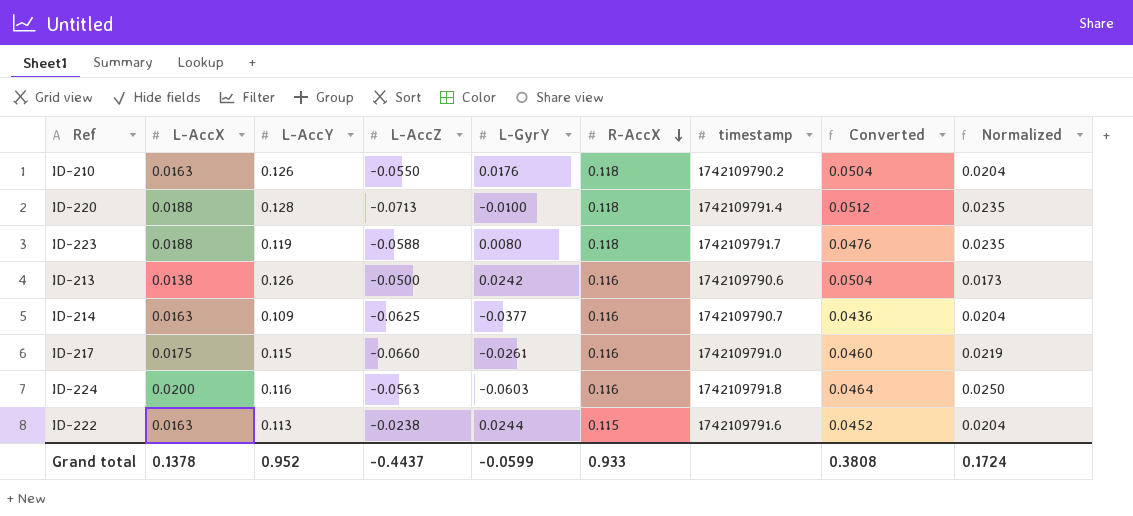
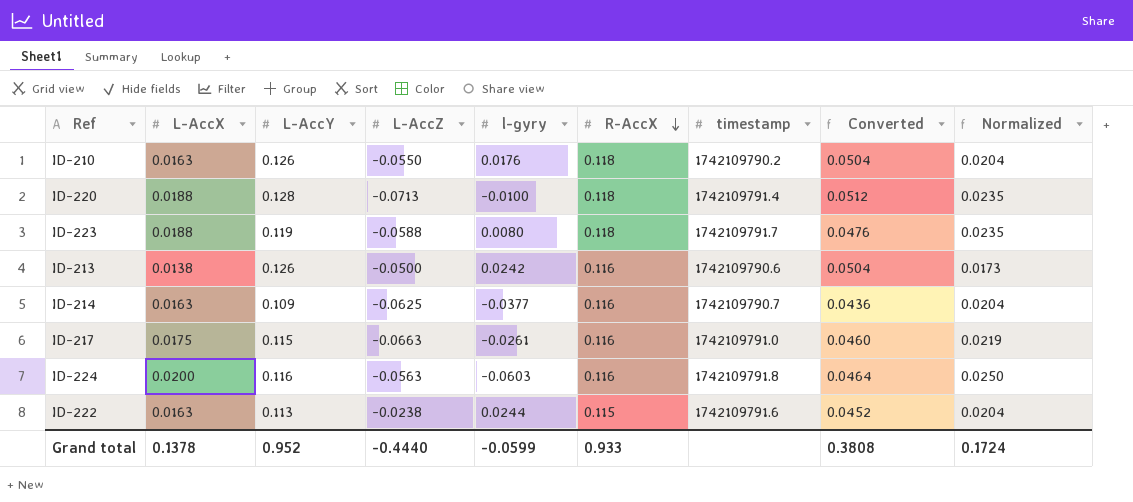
column name: L-GyrY -> l-gyry
ID-217 | L-AccZ: -0.0660 -> -0.0663
Grand total | L-AccZ: -0.4437 -> -0.4440

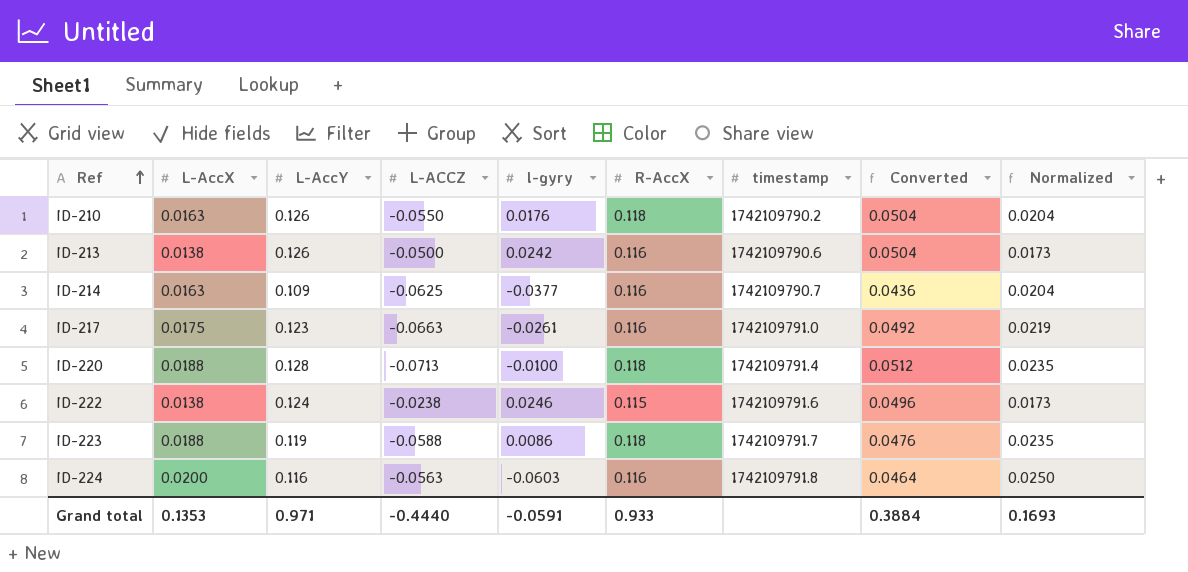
row order: R-AccX descending -> Ref ascending
column name: L-AccZ -> L-ACCZ
ID-217 | L-AccY: 0.115 -> 0.123
ID-217 | Converted: 0.0460 -> 0.0492
ID-222 | L-AccX: 0.0163 -> 0.0138
ID-222 | L-AccY: 0.113 -> 0.124
ID-222 | l-gyry: 0.0244 -> 0.0246
ID-222 | Converted: 0.0452 -> 0.0496
ID-222 | Normalized: 0.0204 -> 0.0173
ID-223 | l-gyry: 0.0080 -> 0.0086
Grand total | L-AccX: 0.1378 -> 0.1353
Grand total | L-AccY: 0.952 -> 0.971
Grand total | l-gyry: -0.0599 -> -0.0591
Grand total | Converted: 0.3808 -> 0.3884
Grand total | Normalized: 0.1724 -> 0.1693

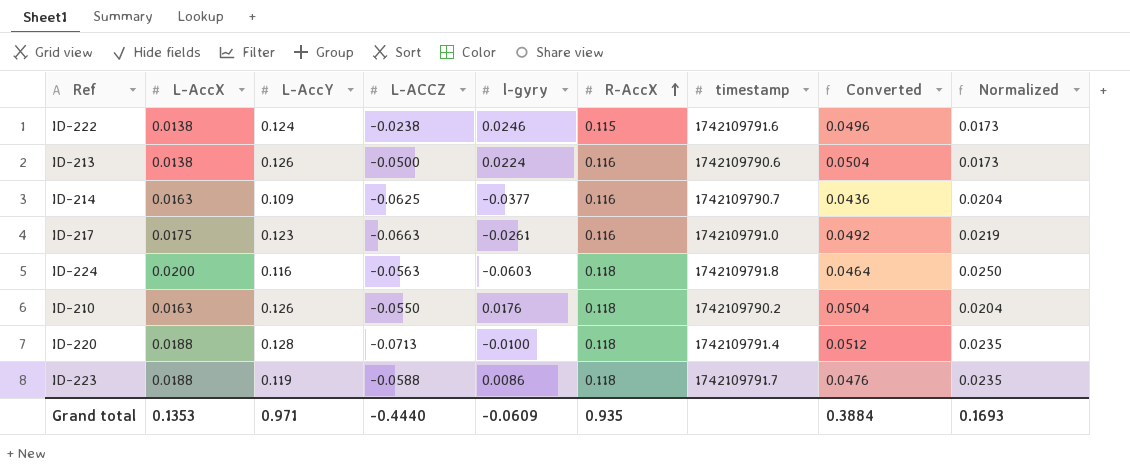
row order: Ref ascending -> R-AccX ascending
ID-213 | l-gyry: 0.0242 -> 0.0224
ID-224 | R-AccX: 0.116 -> 0.118
Grand total | l-gyry: -0.0591 -> -0.0609
Grand total | R-AccX: 0.933 -> 0.935

